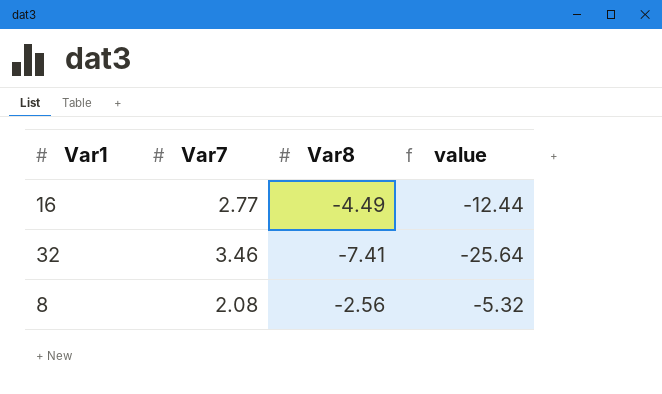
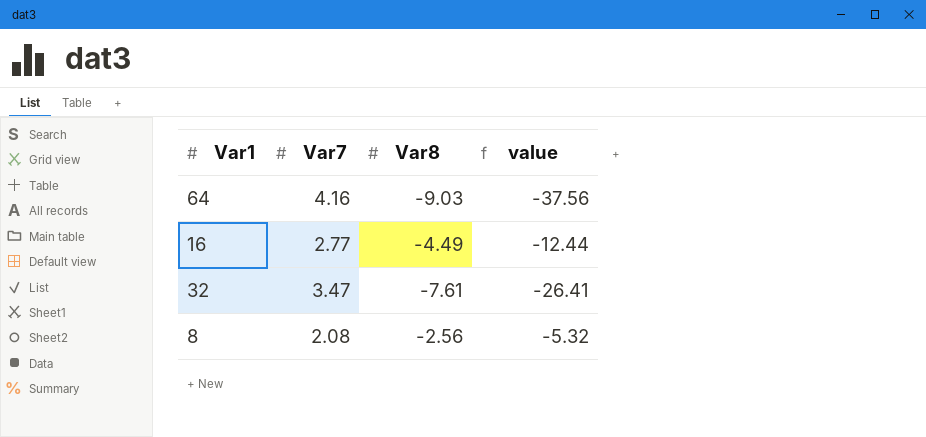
row 64: none -> 4.16 | -9.03 | -37.56
32 | Var7: 3.46 -> 3.47
32 | Var8: -7.41 -> -7.61
32 | value: -25.64 -> -26.41

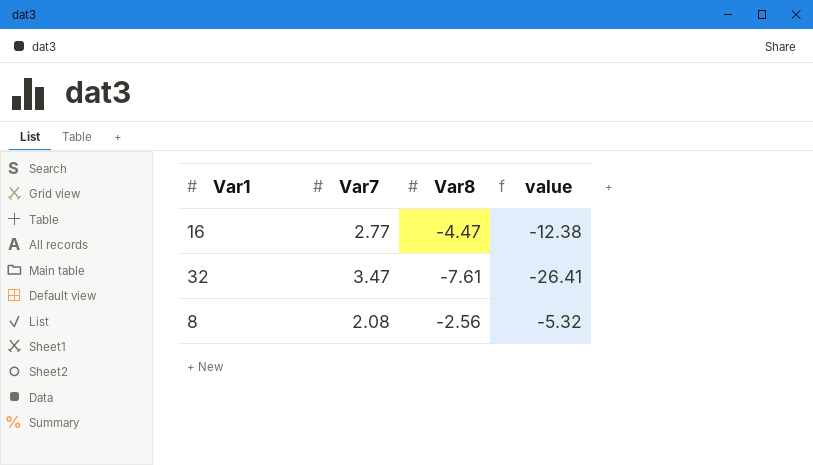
row 64: 4.16 | -9.03 | -37.56 -> none
16 | Var8: -4.49 -> -4.47
16 | value: -12.44 -> -12.38

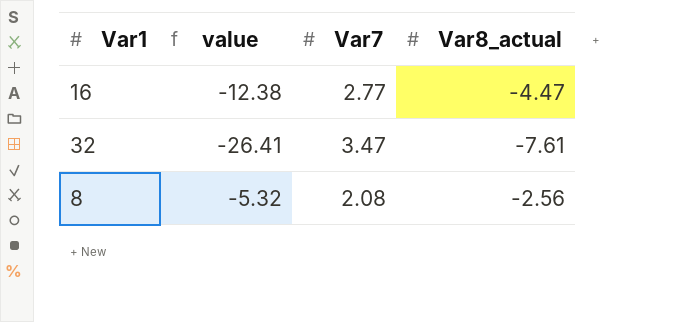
column value | position: 4 -> 2
column name: Var8 -> Var8_actual

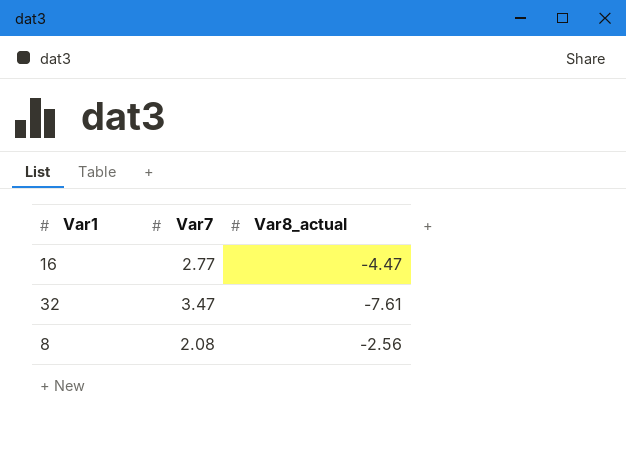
column value | formula: [Var7] * [Var8_actual] -> none

